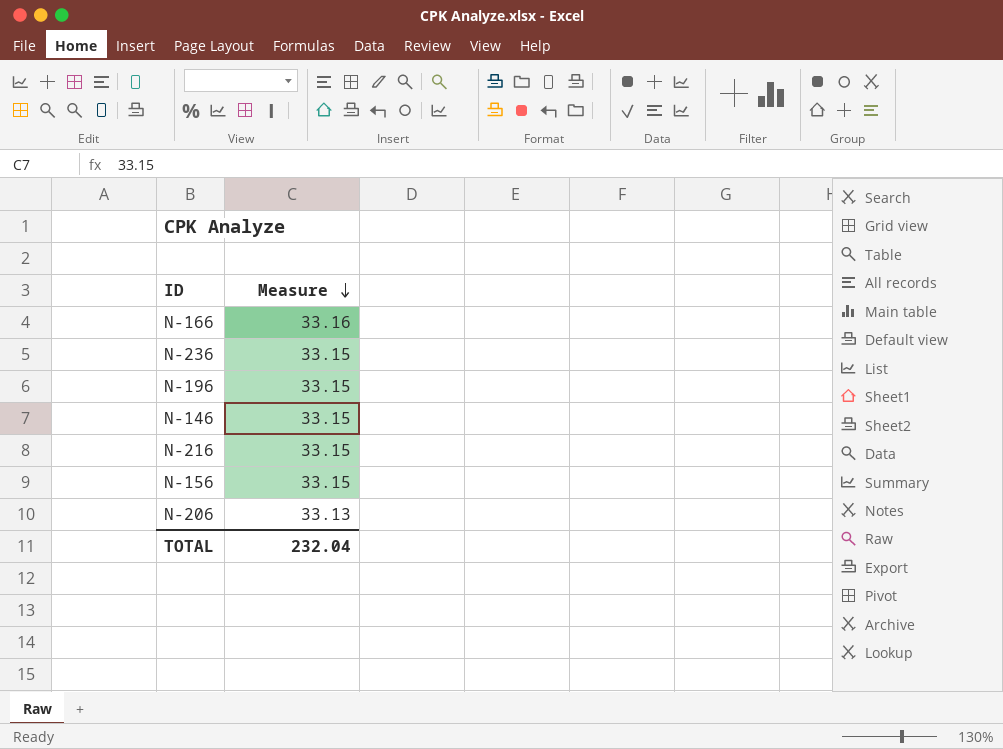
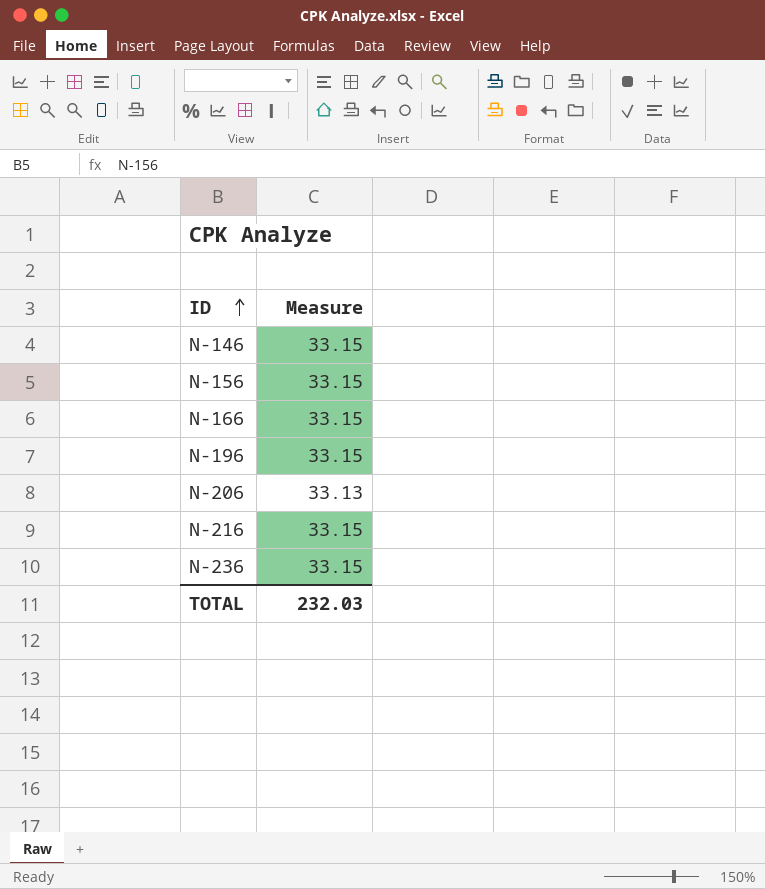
row order: Measure descending -> ID ascending
N-166 | Measure: 33.16 -> 33.15
TOTAL | Measure: 232.04 -> 232.03

